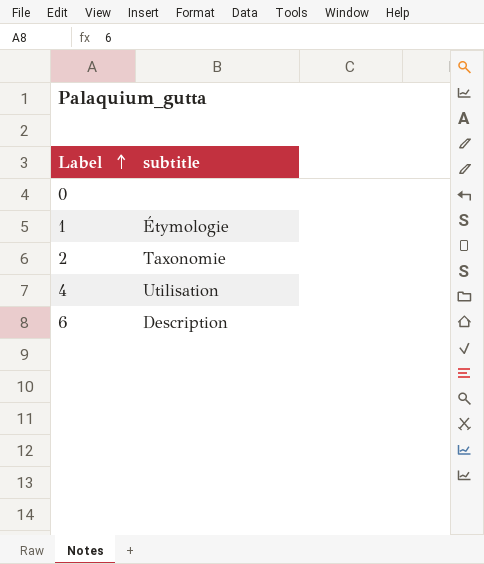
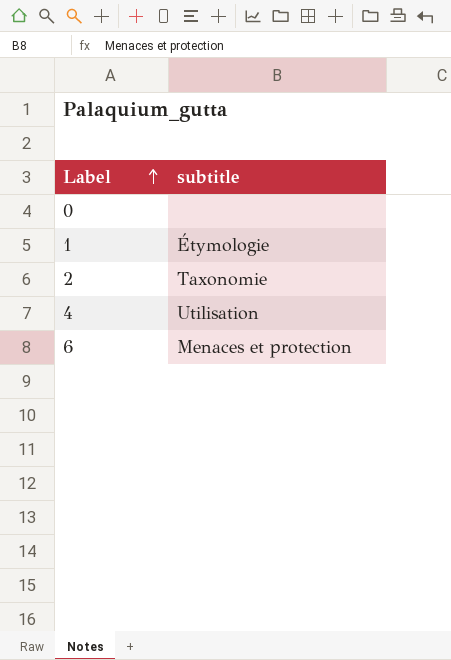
6 | subtitle: Description -> Menaces et protection

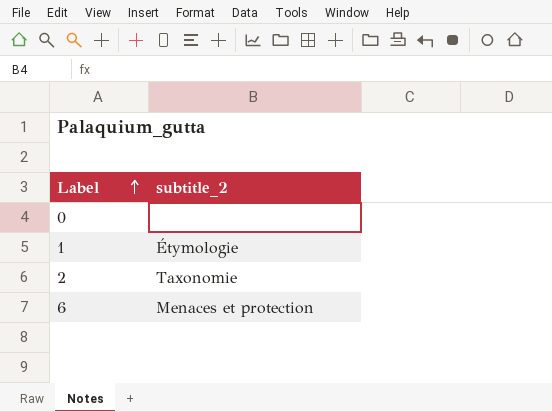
column name: subtitle -> subtitle_2
row 4: Utilisation -> none

